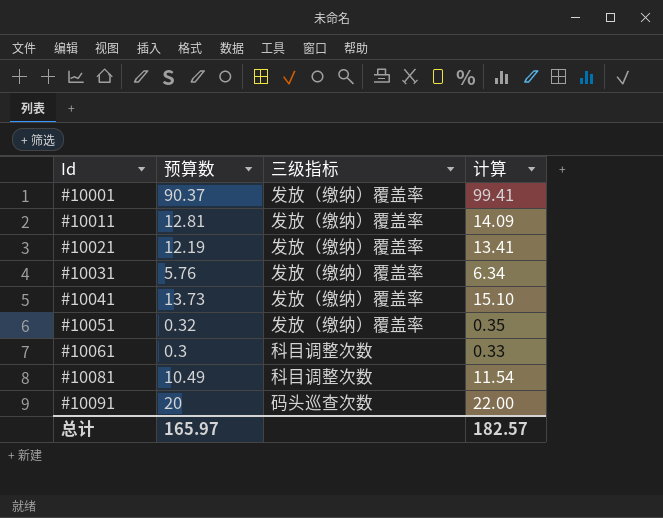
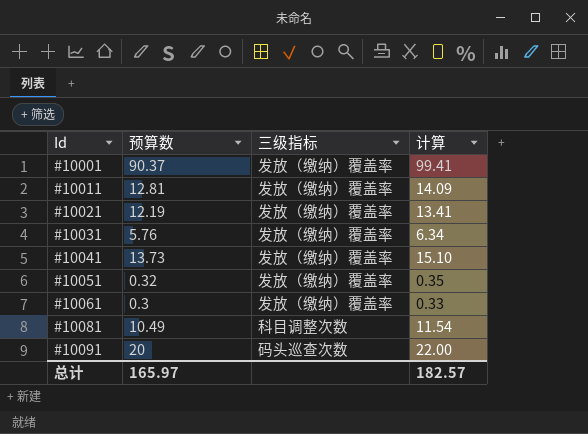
#10061 | 三级指标: 科目调整次数 -> 发放（缴纳）覆盖率

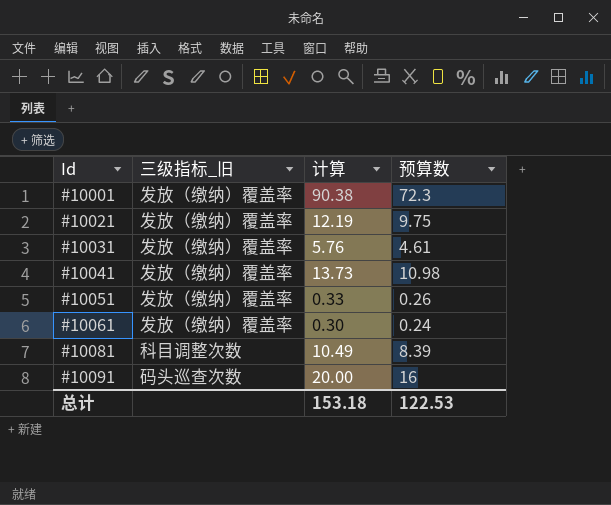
column name: 三级指标 -> 三级指标_旧
column 计算 | formula: [预算数] * 1.1 -> [预算数] * 1.25
column 预算数 | position: 2 -> 4
row #10011: 12.81 | 发放（缴纳）覆盖率 | 14.09 -> none
#10001 | 预算数: 90.37 -> 72.3
#10021 | 预算数: 12.19 -> 9.75
#10031 | 预算数: 5.76 -> 4.61
#10041 | 预算数: 13.73 -> 10.98
#10051 | 预算数: 0.32 -> 0.26
#10061 | 预算数: 0.3 -> 0.24
#10081 | 预算数: 10.49 -> 8.39
#10091 | 预算数: 20 -> 16
总计 | 计算: 182.57 -> 153.18
总计 | 预算数: 165.97 -> 122.53

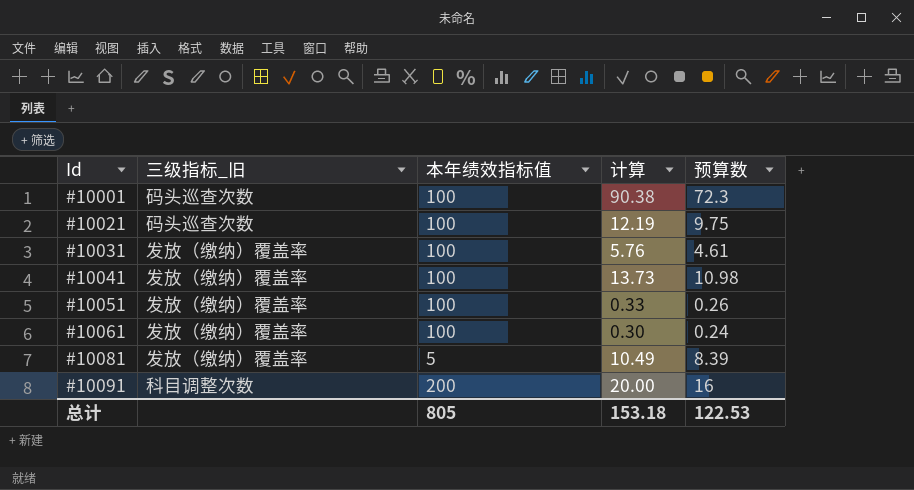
column 本年绩效指标值 | position: none -> 3
#10001 | 三级指标_旧: 发放（缴纳）覆盖率 -> 码头巡查次数
#10021 | 三级指标_旧: 发放（缴纳）覆盖率 -> 码头巡查次数
#10081 | 三级指标_旧: 科目调整次数 -> 发放（缴纳）覆盖率
#10091 | 三级指标_旧: 码头巡查次数 -> 科目调整次数

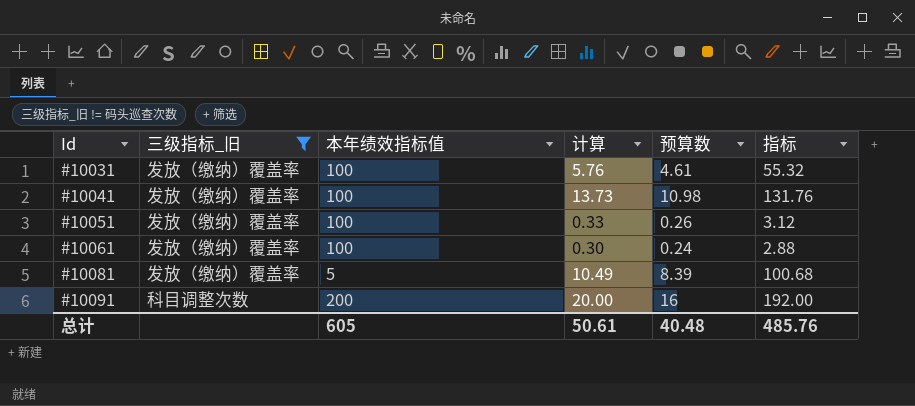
filter: none -> 三级指标_旧 != 码头巡查次数
column 指标 | formula: none -> [预算数] * 12
总计 | 本年绩效指标值: 805 -> 605
总计 | 计算: 153.18 -> 50.61
总计 | 预算数: 122.53 -> 40.48

